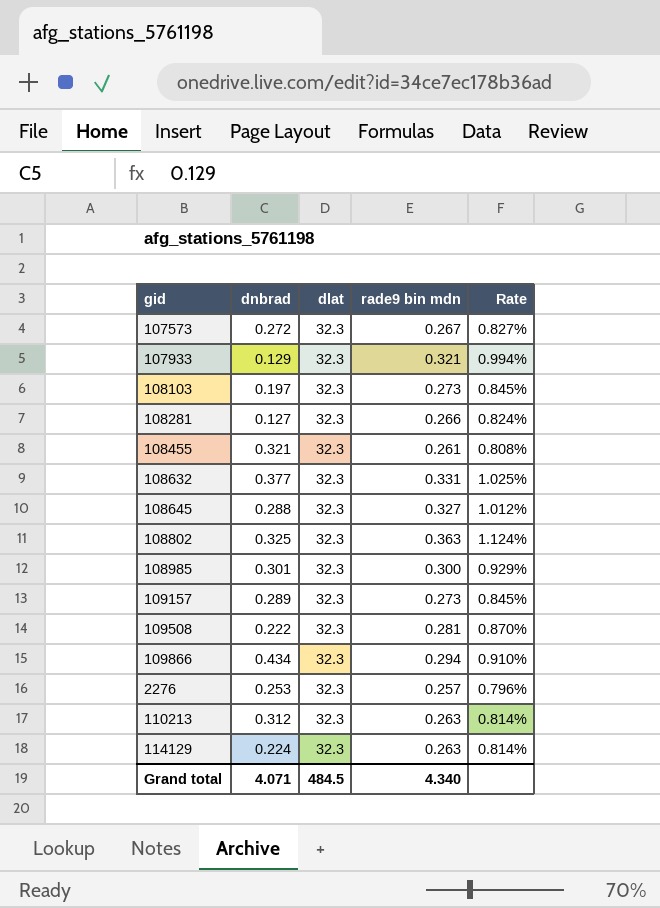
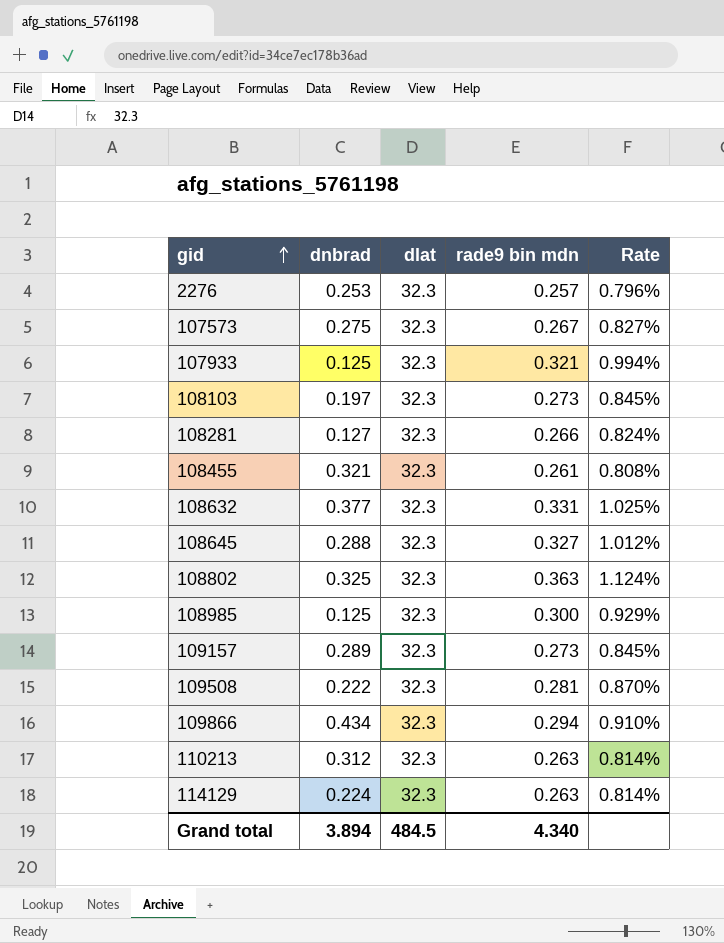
row order: none -> gid ascending
107573 | dnbrad: 0.272 -> 0.275
107933 | dnbrad: 0.129 -> 0.125
108985 | dnbrad: 0.301 -> 0.125
Grand total | dnbrad: 4.071 -> 3.894

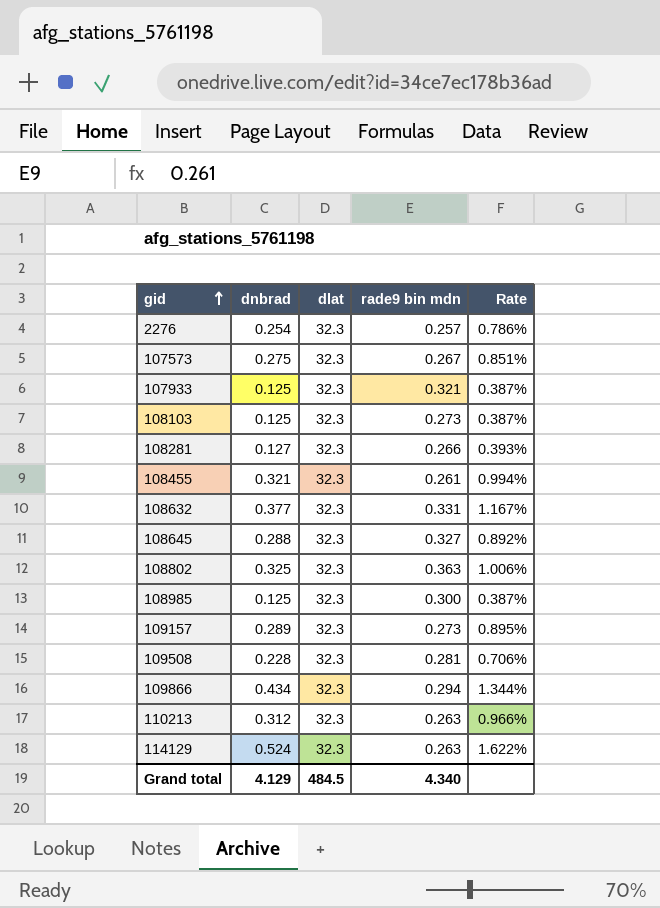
column Rate | formula: [rade9 bin mdn] / [dlat] -> [dnbrad] / [dlat]
2276 | dnbrad: 0.253 -> 0.254
108103 | dnbrad: 0.197 -> 0.125
109508 | dnbrad: 0.222 -> 0.228
114129 | dnbrad: 0.224 -> 0.524
Grand total | dnbrad: 3.894 -> 4.129

